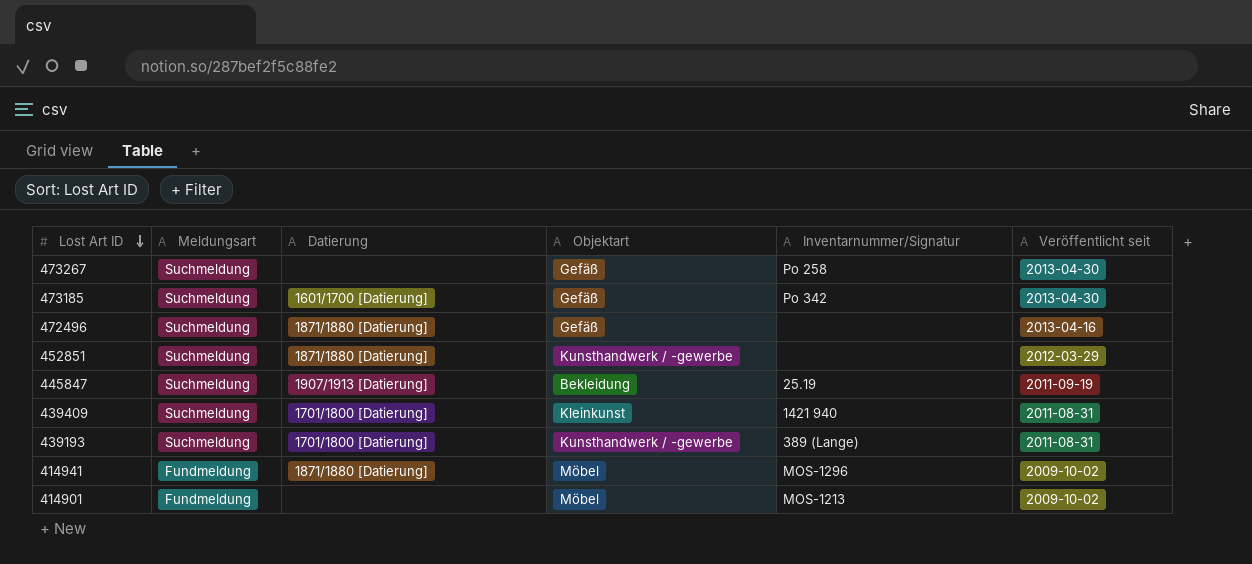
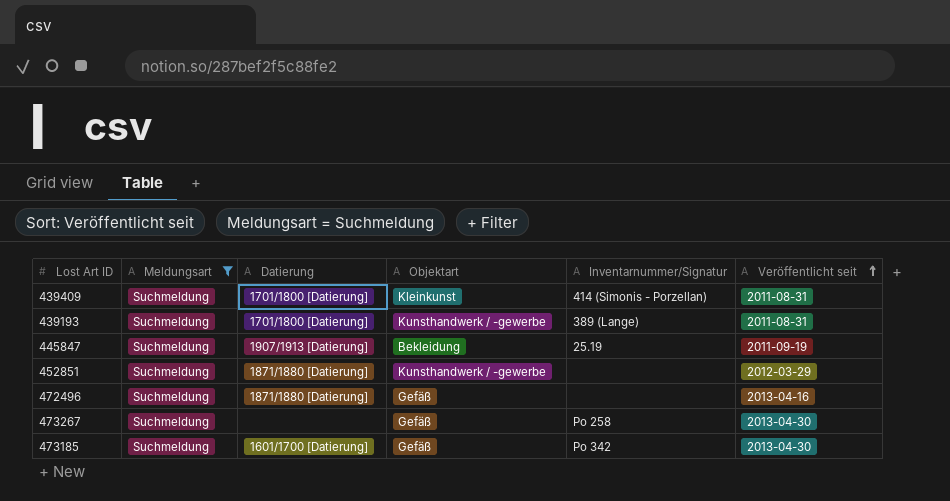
filter: none -> Meldungsart = Suchmeldung
row order: Lost Art ID descending -> Veröffentlicht seit ascending
439409 | Inventarnummer/Signatur: 1421 940 -> 414 (Simonis - Porzellan)

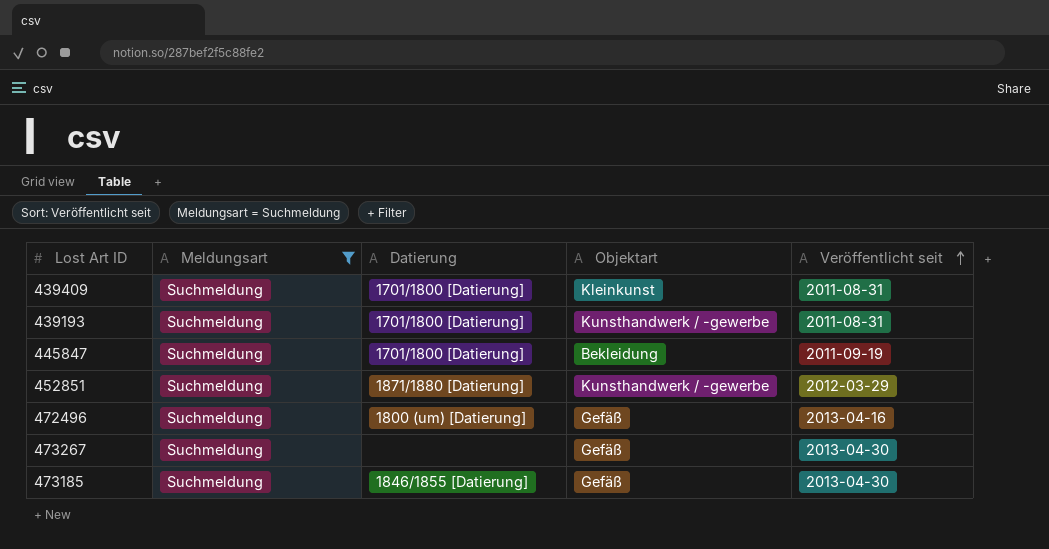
column Inventarnummer/Signatur | position: 5 -> none
445847 | Datierung: 1907/1913 [Datierung] -> 1701/1800 [Datierung]
472496 | Datierung: 1871/1880 [Datierung] -> 1800 (um) [Datierung]
473185 | Datierung: 1601/1700 [Datierung] -> 1846/1855 [Datierung]

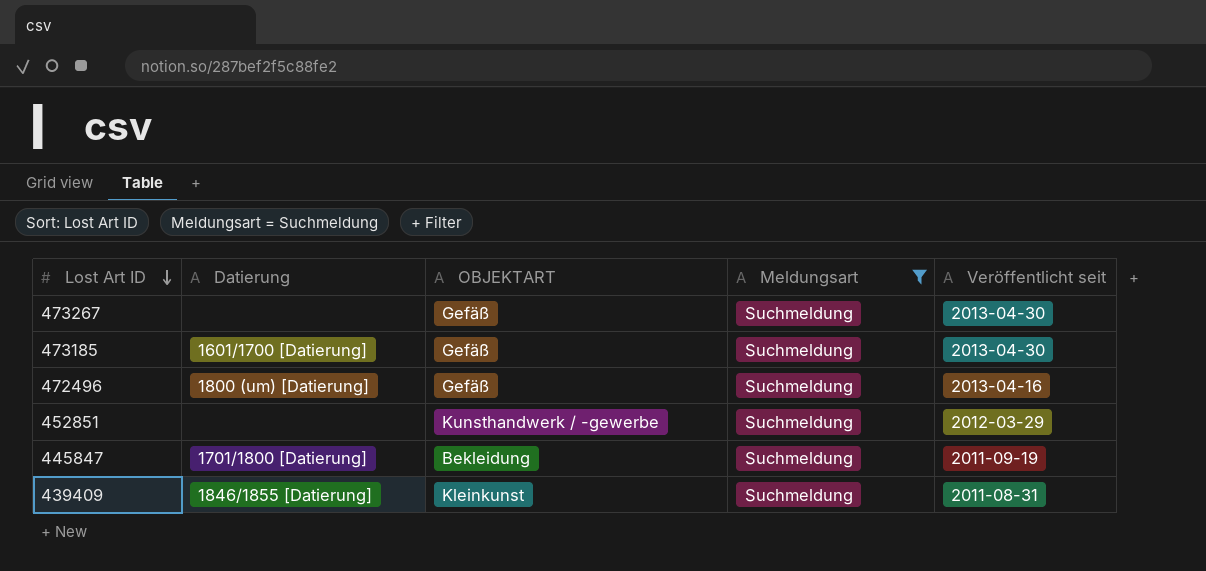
row order: Veröffentlicht seit ascending -> Lost Art ID descending
column name: Objektart -> OBJEKTART
column Meldungsart | position: 2 -> 4
row 439193: Suchmeldung | 1701/1800 [Datierung] | Kunsthandwerk / -gewerbe | 2011-08-31 -> none
473185 | Datierung: 1846/1855 [Datierung] -> 1601/1700 [Datierung]
452851 | Datierung: 1871/1880 [Datierung] -> none
439409 | Datierung: 1701/1800 [Datierung] -> 1846/1855 [Datierung]

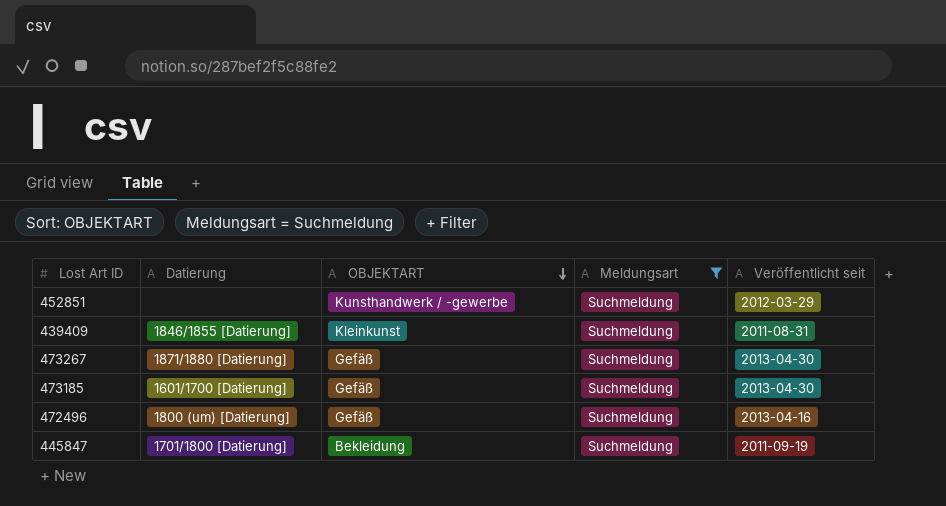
row order: Lost Art ID descending -> OBJEKTART descending
473267 | Datierung: none -> 1871/1880 [Datierung]

